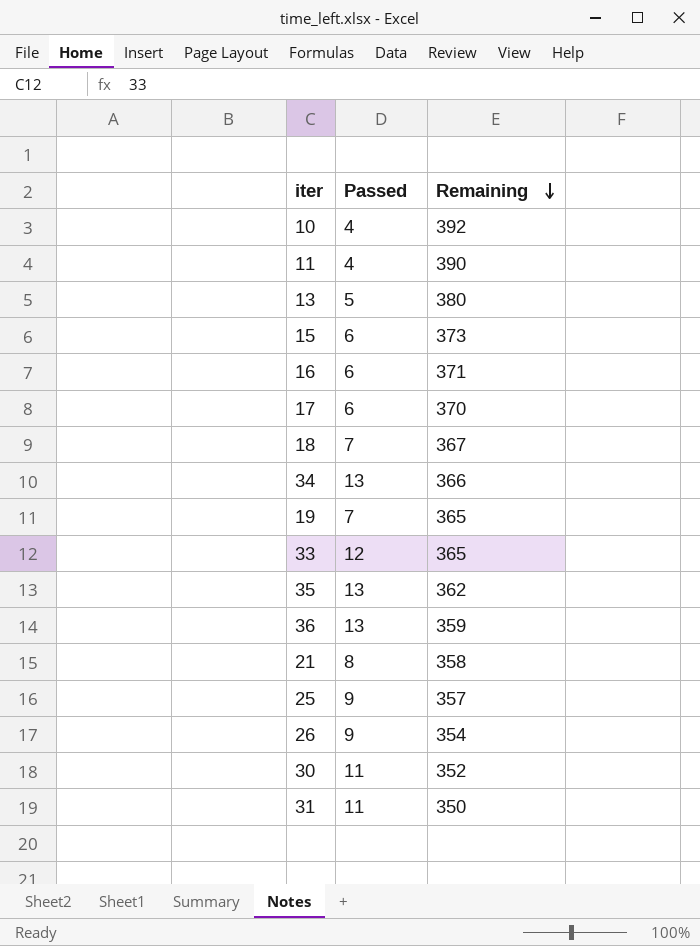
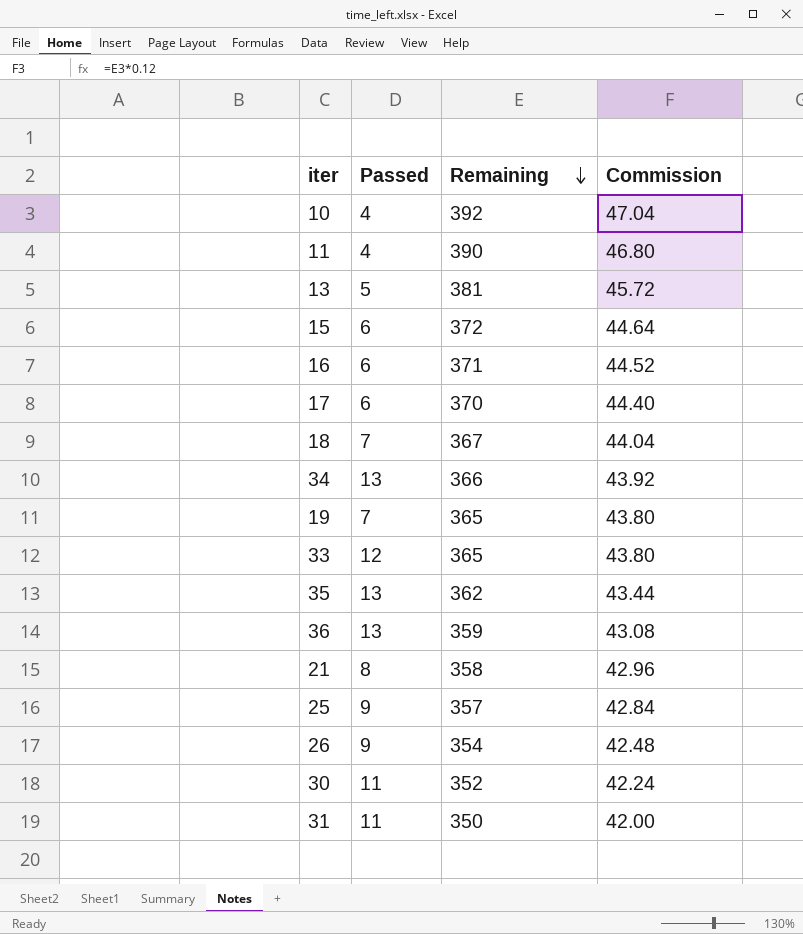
column Commission | formula: none -> [Remaining] * 0.12
13 | Remaining: 380 -> 381
15 | Remaining: 373 -> 372

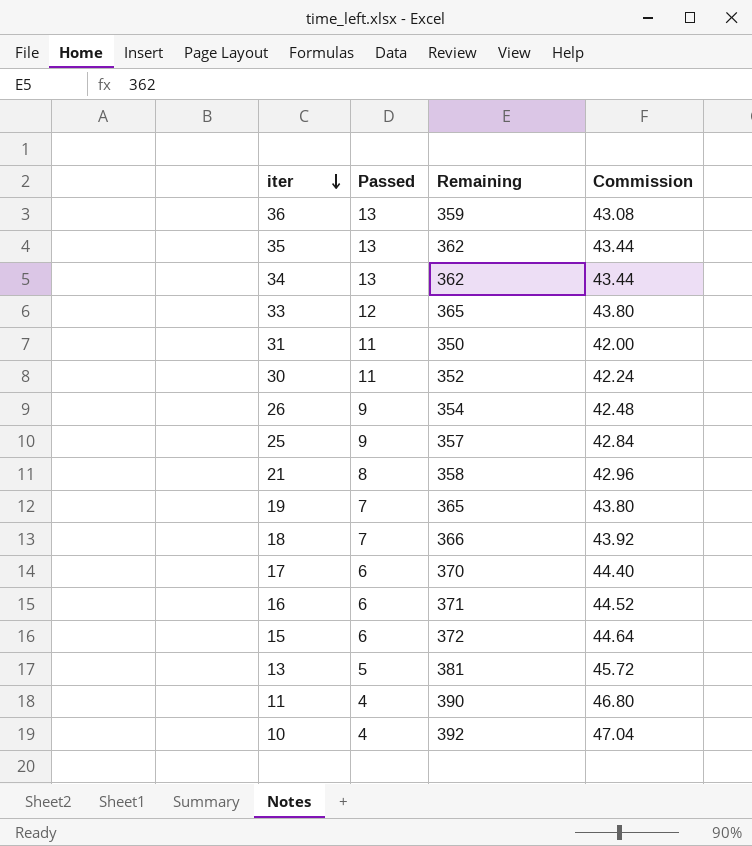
row order: Remaining descending -> iter descending
34 | Remaining: 366 -> 362
34 | Commission: 43.92 -> 43.44
18 | Remaining: 367 -> 366
18 | Commission: 44.04 -> 43.92

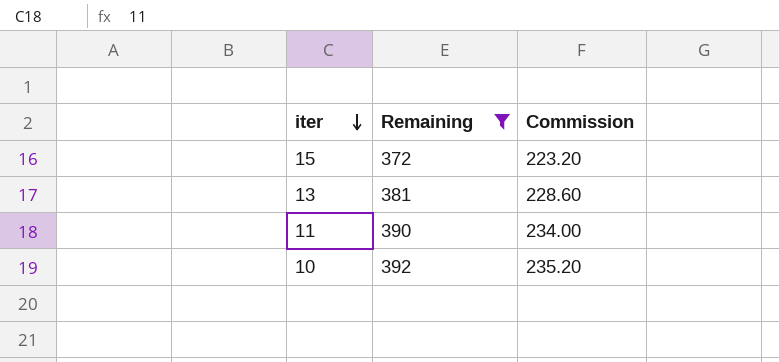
filter: none -> Remaining >= 372
column Passed | position: 2 -> none
column Commission | formula: [Remaining] * 0.12 -> [Remaining] * 0.6

